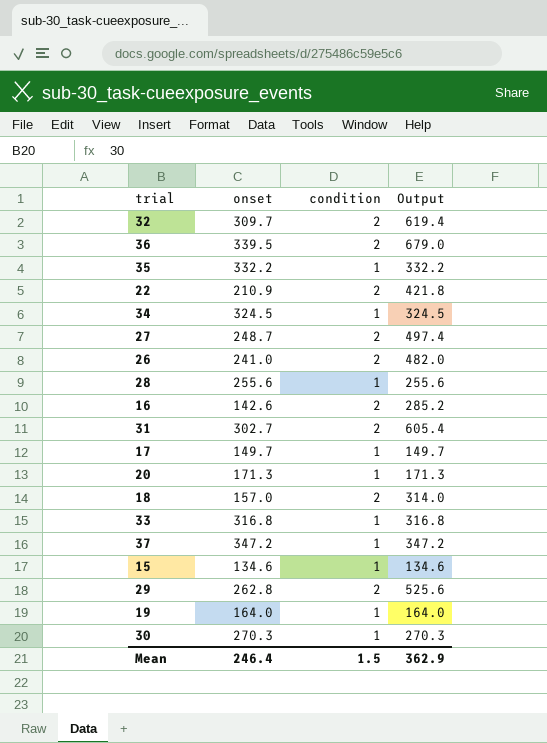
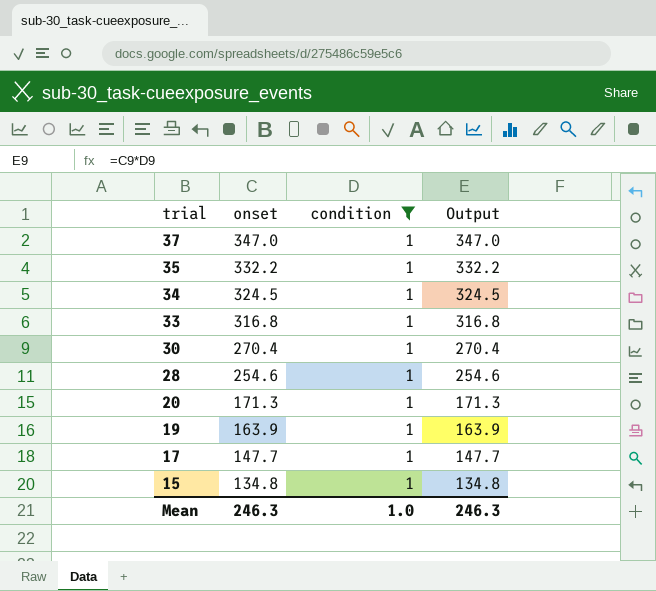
filter: none -> condition = 1
row order: none -> trial descending
37 | onset: 347.2 -> 347.0
37 | Output: 347.2 -> 347.0
30 | onset: 270.3 -> 270.4
30 | Output: 270.3 -> 270.4
28 | onset: 255.6 -> 254.6
28 | Output: 255.6 -> 254.6
19 | onset: 164.0 -> 163.9
19 | Output: 164.0 -> 163.9
17 | onset: 149.7 -> 147.7
17 | Output: 149.7 -> 147.7
15 | onset: 134.6 -> 134.8
15 | Output: 134.6 -> 134.8
Mean | onset: 246.4 -> 246.3
Mean | condition: 1.5 -> 1.0
Mean | Output: 362.9 -> 246.3

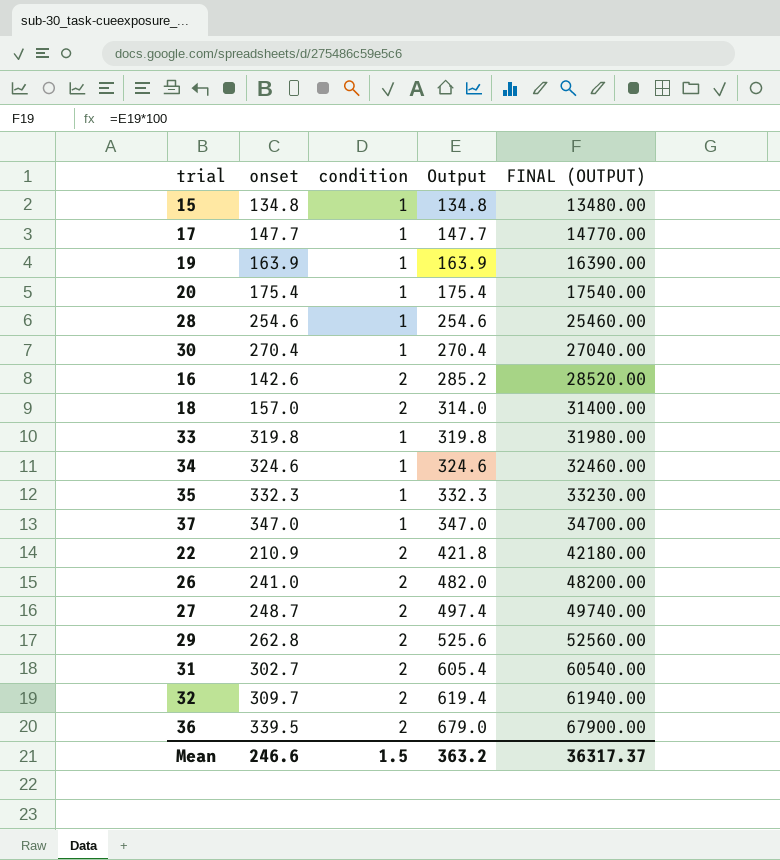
filter: condition = 1 -> none
row order: trial descending -> Output ascending
column FINAL (OUTPUT) | formula: none -> [Output] * 100
20 | onset: 171.3 -> 175.4
20 | Output: 171.3 -> 175.4
33 | onset: 316.8 -> 319.8
33 | Output: 316.8 -> 319.8
34 | onset: 324.5 -> 324.6
34 | Output: 324.5 -> 324.6
35 | onset: 332.2 -> 332.3
35 | Output: 332.2 -> 332.3
Mean | onset: 246.3 -> 246.6
Mean | condition: 1.0 -> 1.5
Mean | Output: 246.3 -> 363.2

